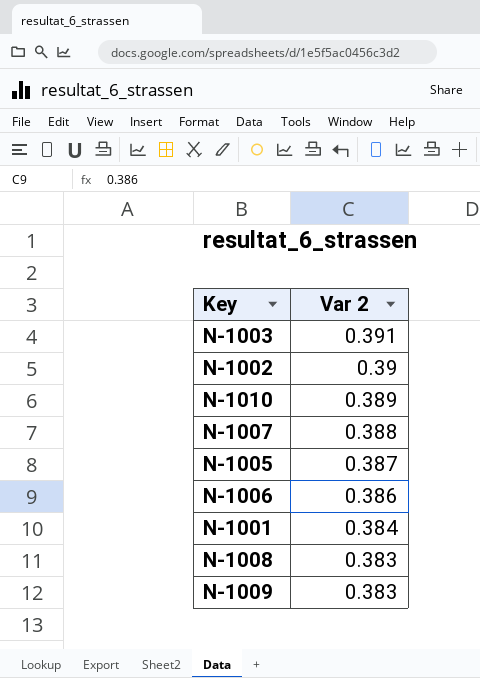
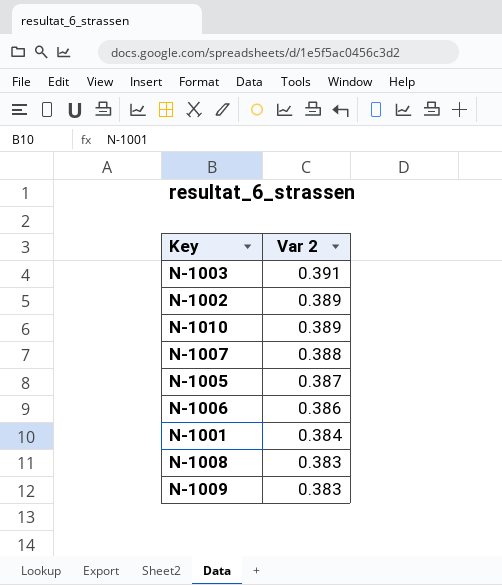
N-1002 | Var 2: 0.39 -> 0.389

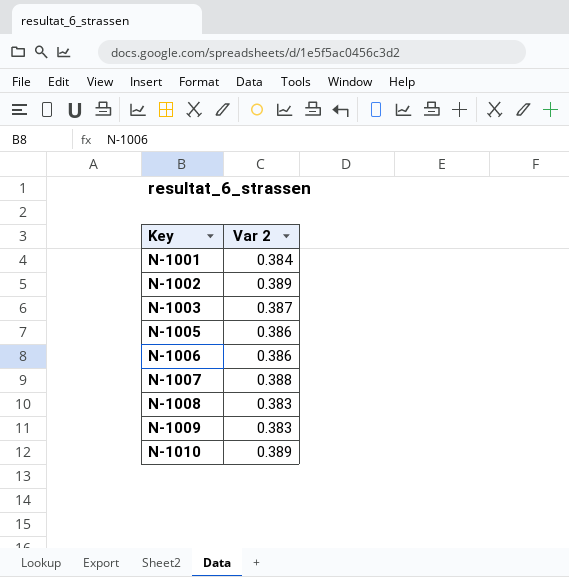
row order: Var 2 descending -> Key ascending
N-1003 | Var 2: 0.391 -> 0.387
N-1005 | Var 2: 0.387 -> 0.386

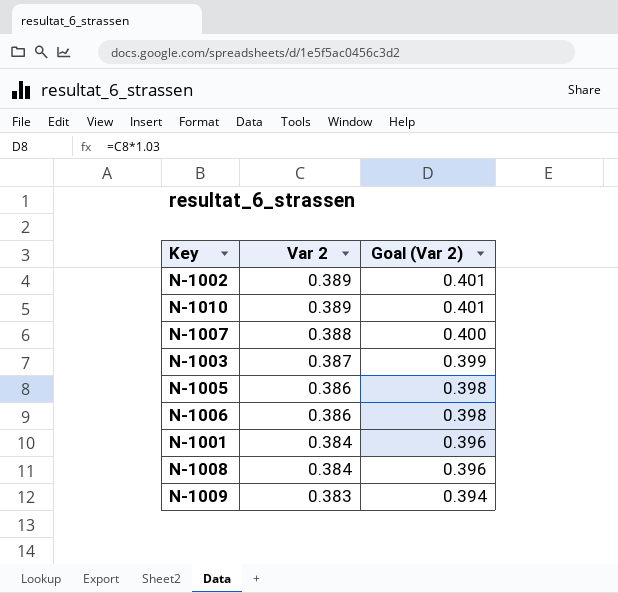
row order: Key ascending -> Var 2 descending
column Goal (Var 2) | formula: none -> [Var 2] * 1.03
N-1008 | Var 2: 0.383 -> 0.384

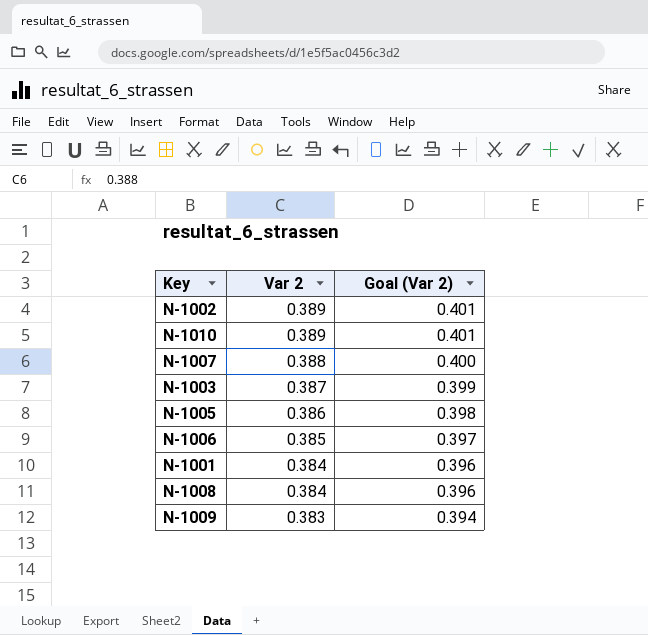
N-1006 | Var 2: 0.386 -> 0.385
N-1006 | Goal (Var 2): 0.398 -> 0.397

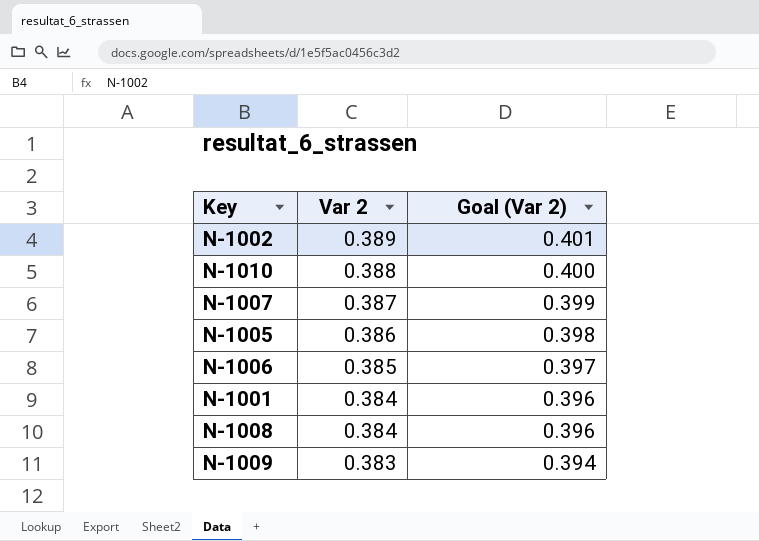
row N-1003: 0.387 | 0.399 -> none
N-1010 | Var 2: 0.389 -> 0.388
N-1010 | Goal (Var 2): 0.401 -> 0.400
N-1007 | Var 2: 0.388 -> 0.387
N-1007 | Goal (Var 2): 0.400 -> 0.399

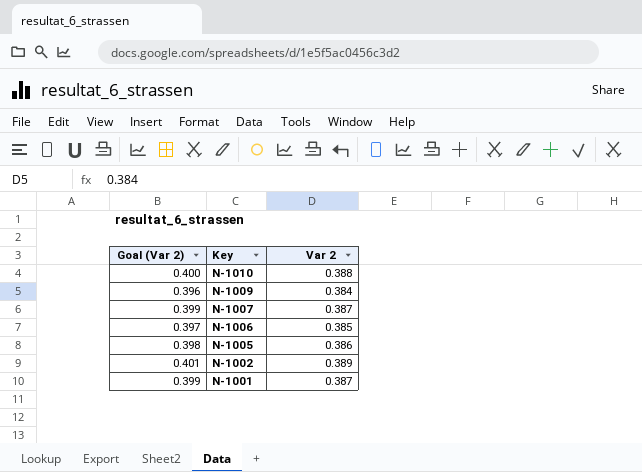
row order: Var 2 descending -> Key descending
column Goal (Var 2) | position: 3 -> 1
row N-1008: 0.384 | 0.396 -> none
N-1009 | Goal (Var 2): 0.394 -> 0.396
N-1009 | Var 2: 0.383 -> 0.384
N-1001 | Goal (Var 2): 0.396 -> 0.399
N-1001 | Var 2: 0.384 -> 0.387

